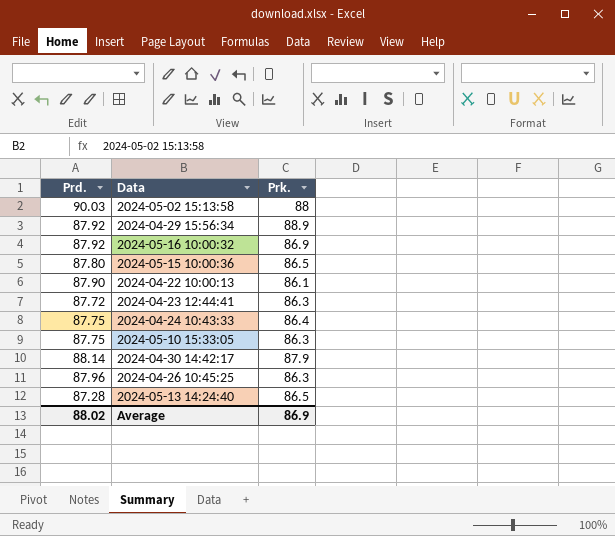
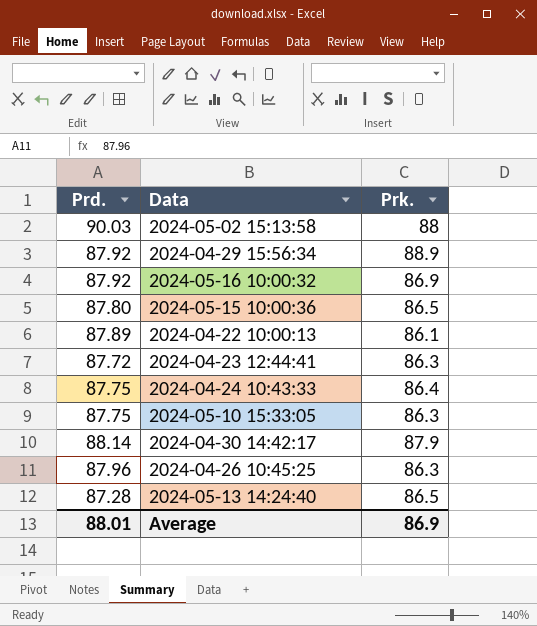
2024-04-22 10:00:13 | Prd.: 87.90 -> 87.89
Average | Prd.: 88.02 -> 88.01

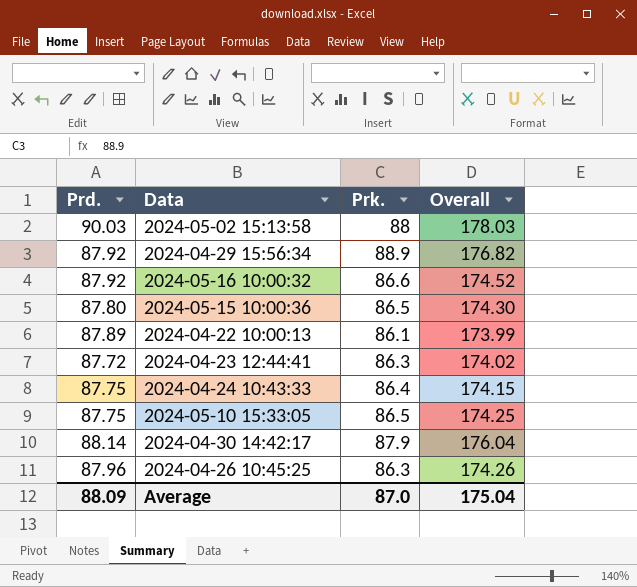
column Overall | formula: none -> [Prd.] + [Prk.]
row 2024-05-13 14:24:40: 87.28 | 86.5 -> none
2024-05-16 10:00:32 | Prk.: 86.9 -> 86.6
2024-05-10 15:33:05 | Prk.: 86.3 -> 86.5
Average | Prd.: 88.01 -> 88.09
Average | Prk.: 86.9 -> 87.0

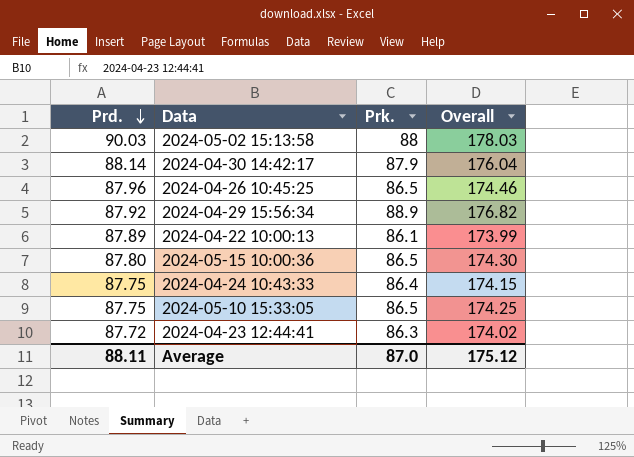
row order: none -> Prd. descending
row 2024-05-16 10:00:32: 87.92 | 86.6 | 174.52 -> none
2024-04-26 10:45:25 | Prk.: 86.3 -> 86.5
2024-04-26 10:45:25 | Overall: 174.26 -> 174.46
Average | Prd.: 88.09 -> 88.11
Average | Overall: 175.04 -> 175.12

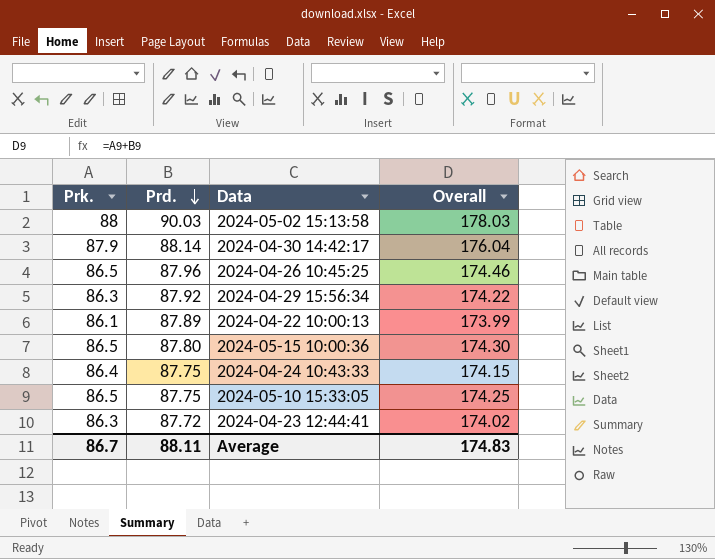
column Prk. | position: 3 -> 1
2024-04-29 15:56:34 | Prk.: 88.9 -> 86.3
2024-04-29 15:56:34 | Overall: 176.82 -> 174.22
Average | Prk.: 87.0 -> 86.7
Average | Overall: 175.12 -> 174.83

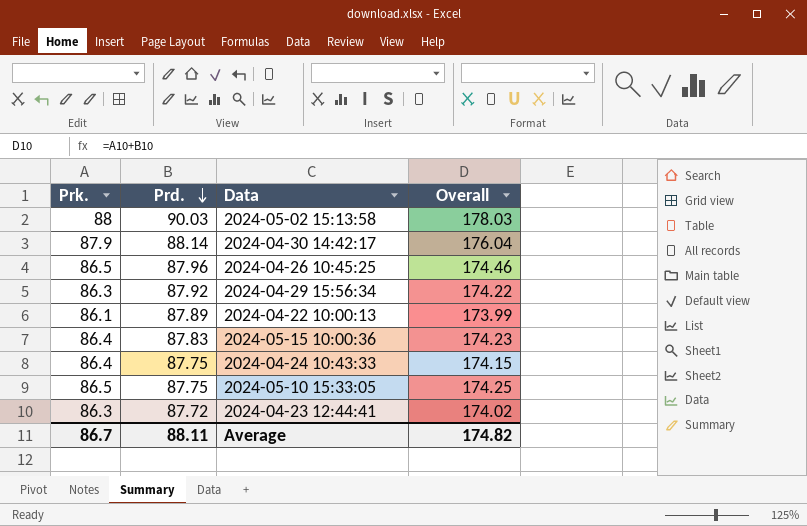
2024-05-15 10:00:36 | Prk.: 86.5 -> 86.4
2024-05-15 10:00:36 | Prd.: 87.80 -> 87.83
2024-05-15 10:00:36 | Overall: 174.30 -> 174.23
Average | Overall: 174.83 -> 174.82

